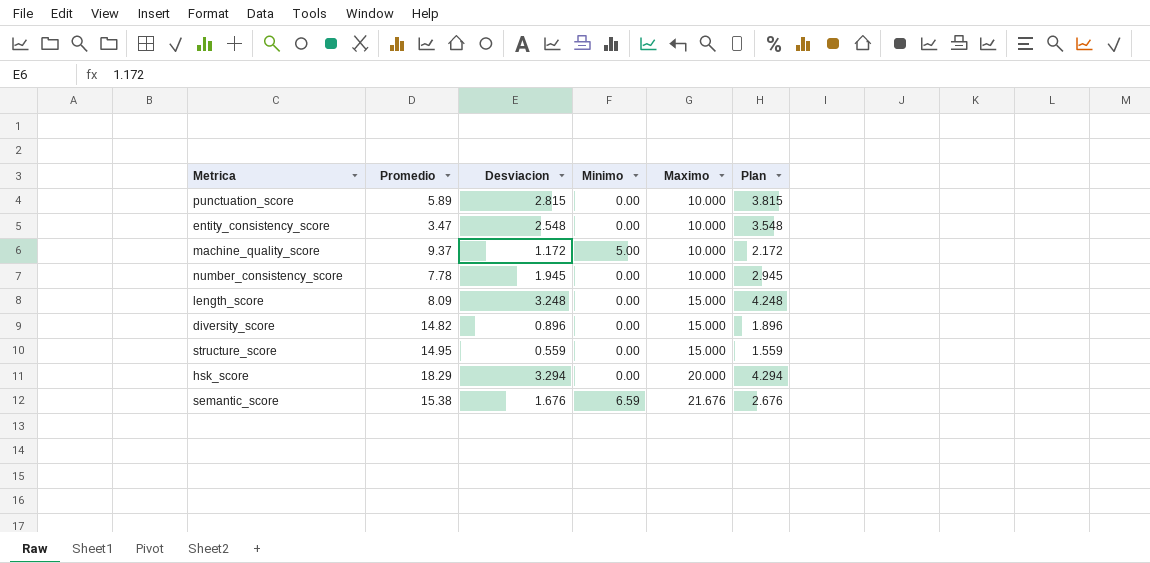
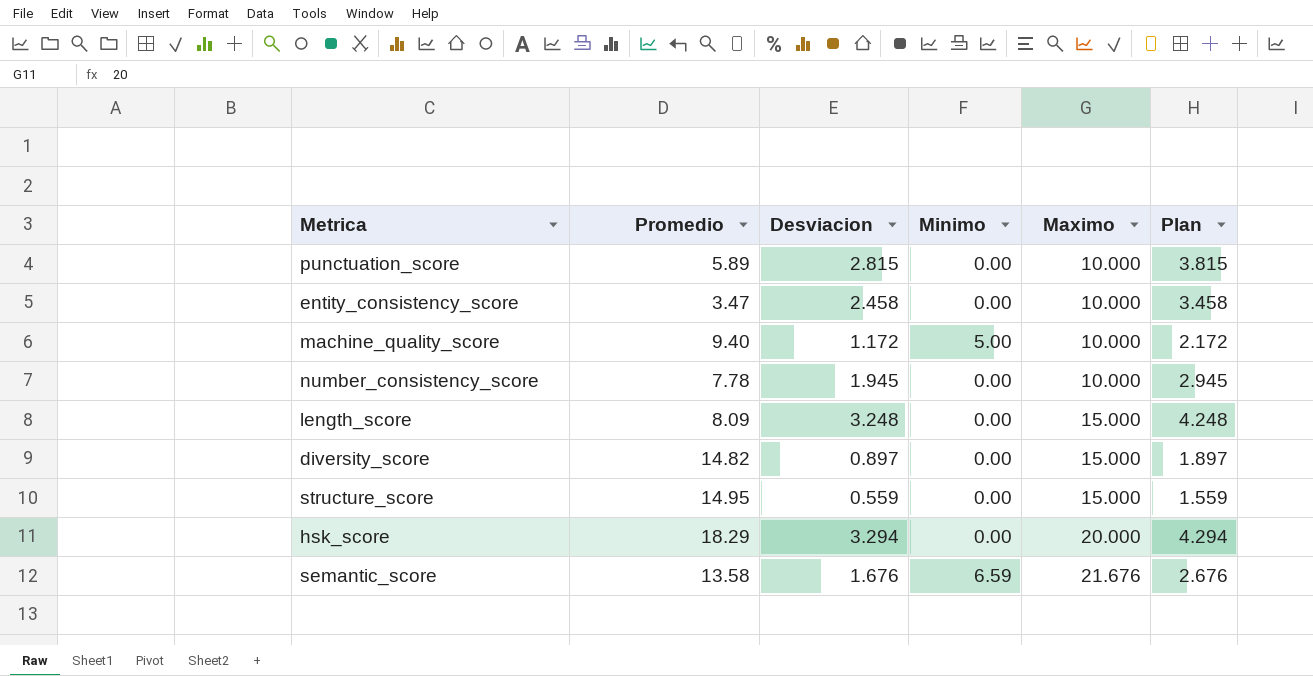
entity_consistency_score | Desviacion: 2.548 -> 2.458
entity_consistency_score | Plan: 3.548 -> 3.458
machine_quality_score | Promedio: 9.37 -> 9.40
diversity_score | Desviacion: 0.896 -> 0.897
diversity_score | Plan: 1.896 -> 1.897
semantic_score | Promedio: 15.38 -> 13.58

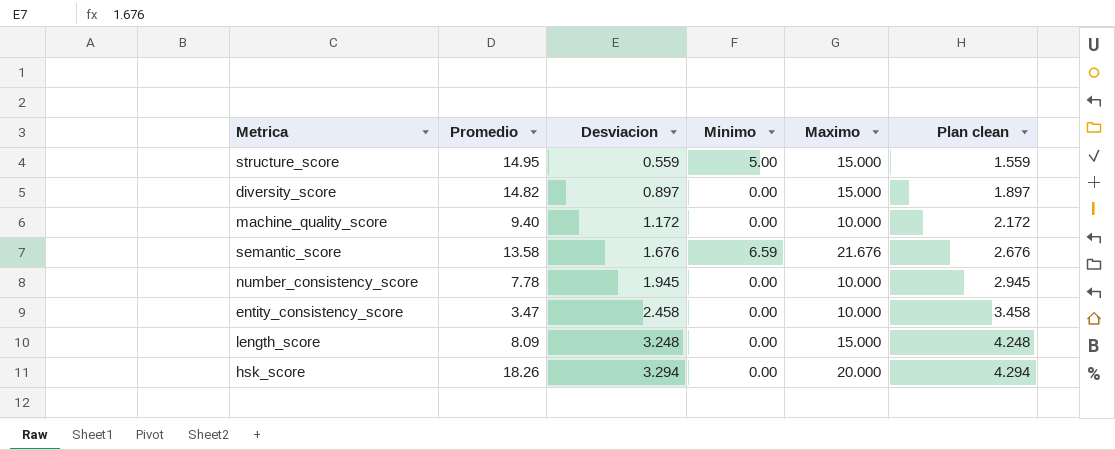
row order: Maximo ascending -> Desviacion ascending
column name: Plan -> Plan clean
row punctuation_score: 5.89 | 2.815 | 0.00 | 10.000 | 3.815 -> none
structure_score | Minimo: 0.00 -> 5.00
machine_quality_score | Minimo: 5.00 -> 0.00
hsk_score | Promedio: 18.29 -> 18.26

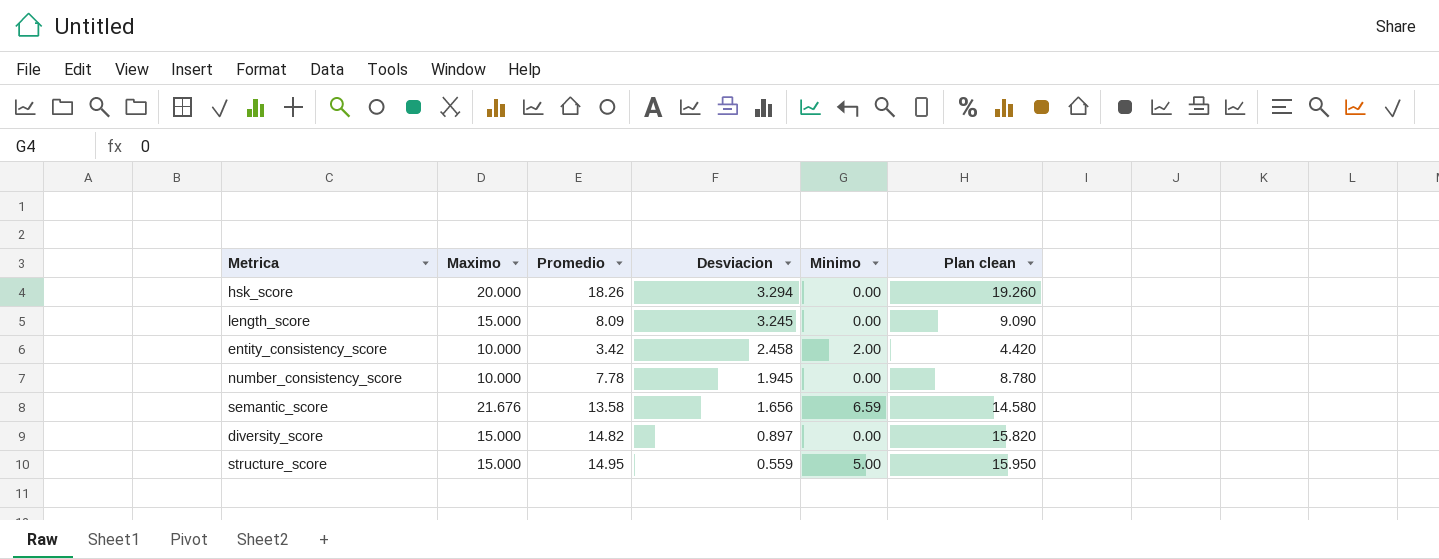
row order: Desviacion ascending -> Desviacion descending
column Maximo | position: 5 -> 2
column Plan clean | formula: [Desviacion] + 1 -> [Promedio] + 1
row machine_quality_score: 9.40 | 1.172 | 0.00 | 10.000 | 2.172 -> none
length_score | Desviacion: 3.248 -> 3.245
entity_consistency_score | Promedio: 3.47 -> 3.42
entity_consistency_score | Minimo: 0.00 -> 2.00
semantic_score | Desviacion: 1.676 -> 1.656

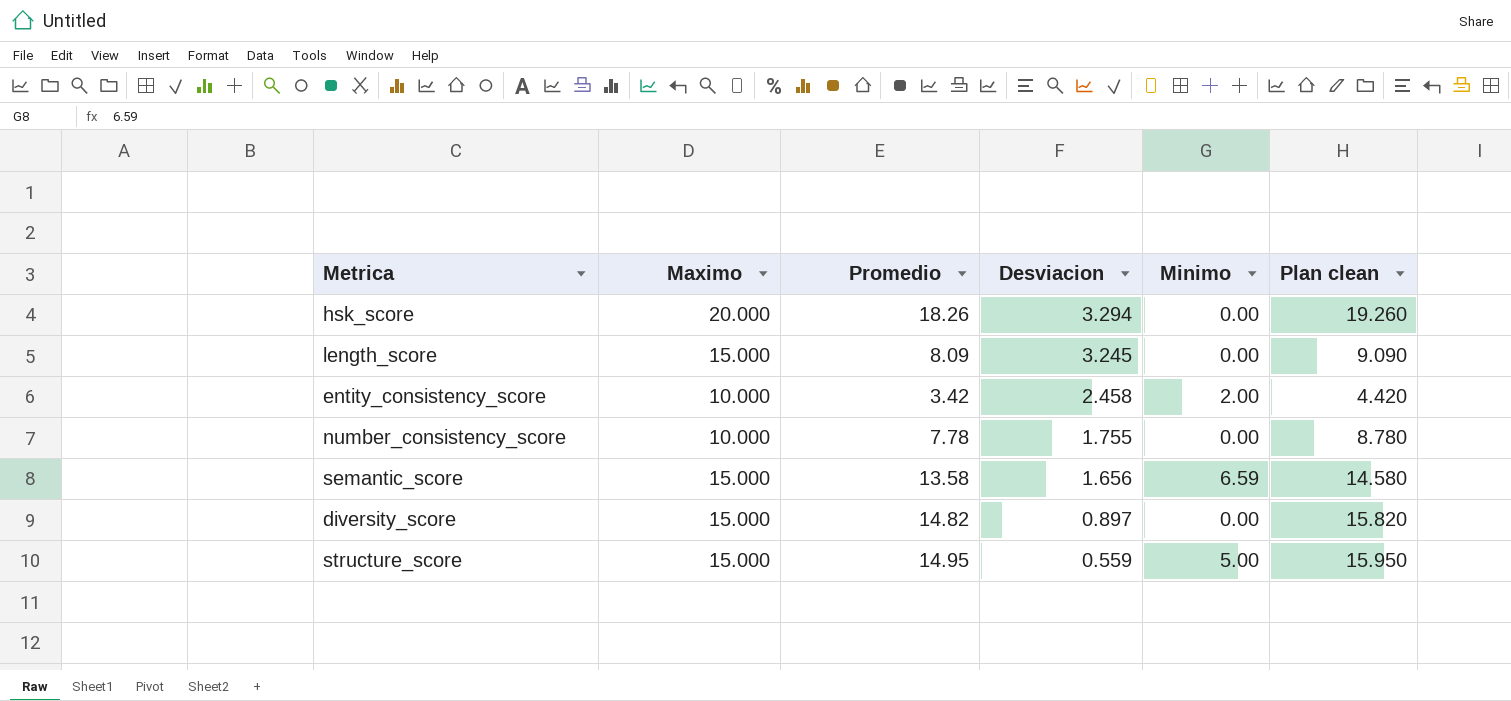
number_consistency_score | Desviacion: 1.945 -> 1.755
semantic_score | Maximo: 21.676 -> 15.000

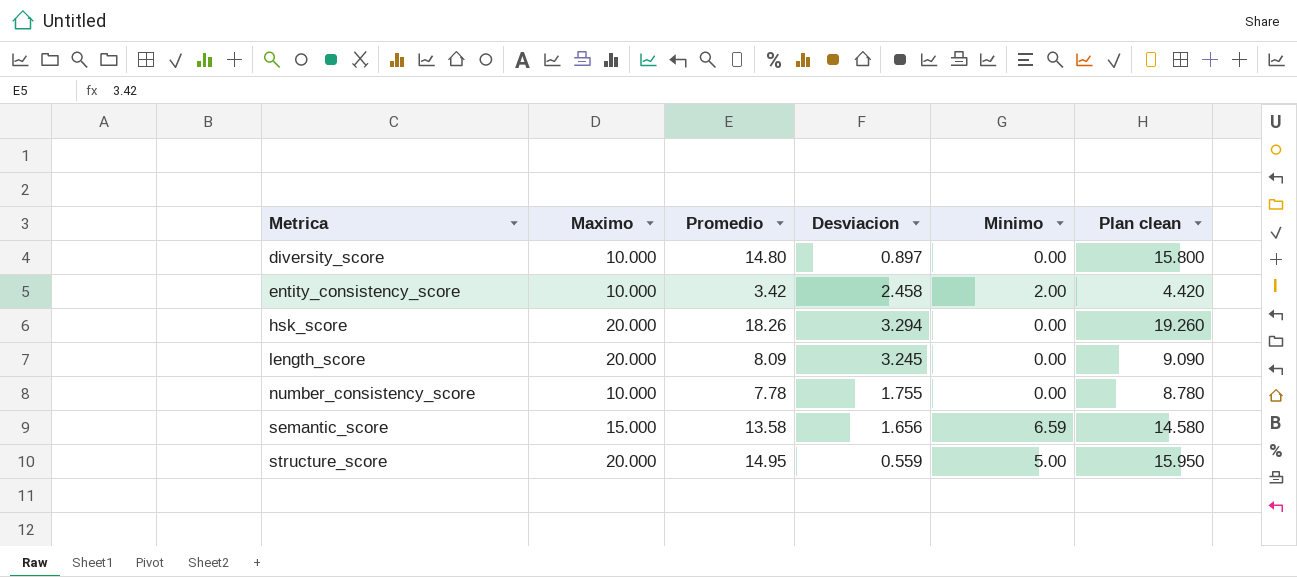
row order: Desviacion descending -> Metrica ascending
diversity_score | Maximo: 15.000 -> 10.000
diversity_score | Promedio: 14.82 -> 14.80
diversity_score | Plan clean: 15.820 -> 15.800
length_score | Maximo: 15.000 -> 20.000
structure_score | Maximo: 15.000 -> 20.000

